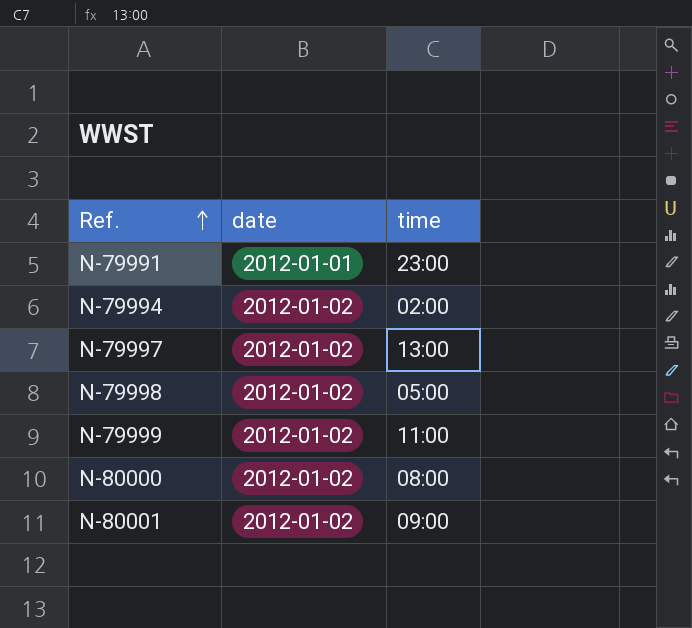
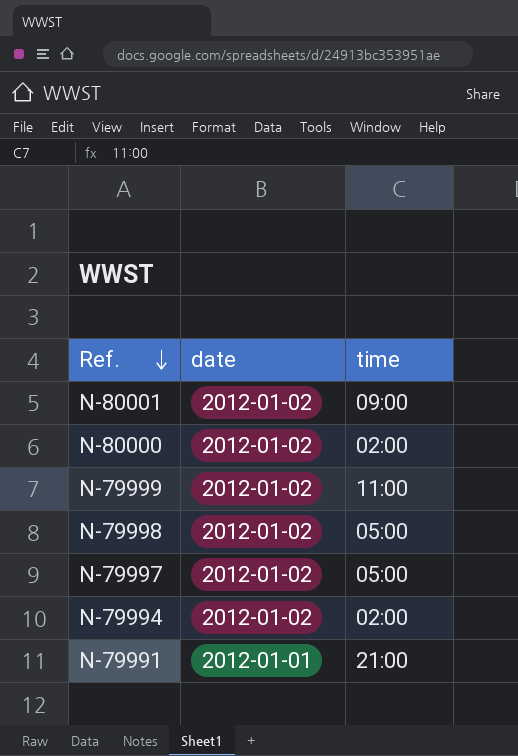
row order: Ref. ascending -> Ref. descending
N-80000 | time: 08:00 -> 02:00
N-79997 | time: 13:00 -> 05:00
N-79991 | time: 23:00 -> 21:00

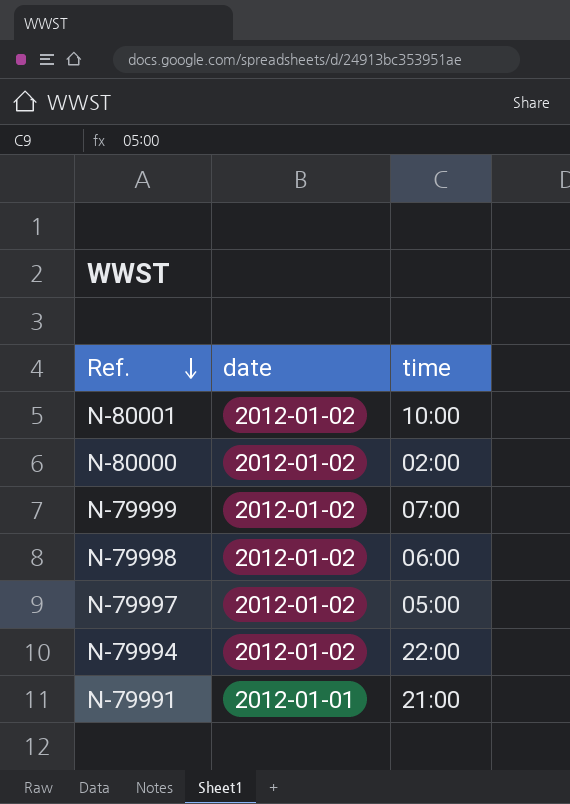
N-80001 | time: 09:00 -> 10:00
N-79999 | time: 11:00 -> 07:00
N-79998 | time: 05:00 -> 06:00
N-79994 | time: 02:00 -> 22:00

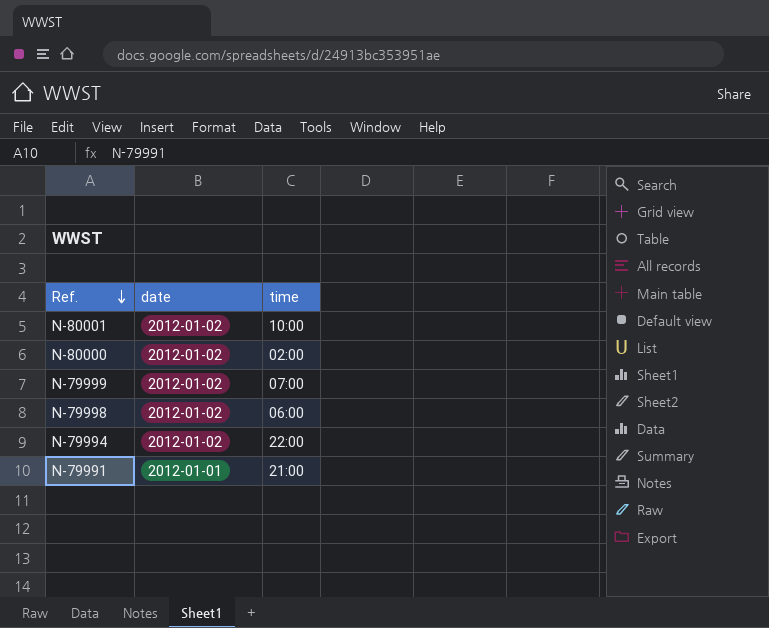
row N-79997: 2012-01-02 | 05:00 -> none

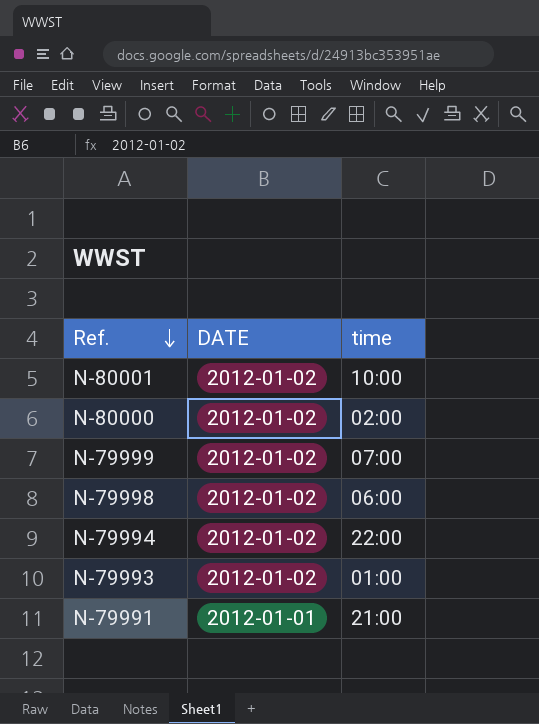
column name: date -> DATE
row N-79993: none -> 2012-01-02 | 01:00

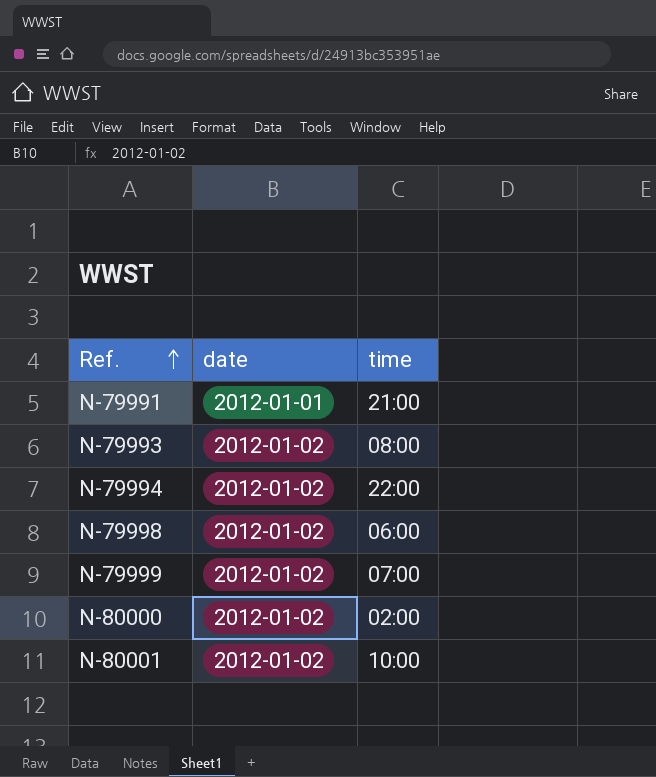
row order: Ref. descending -> Ref. ascending
column name: DATE -> date
N-79993 | time: 01:00 -> 08:00

